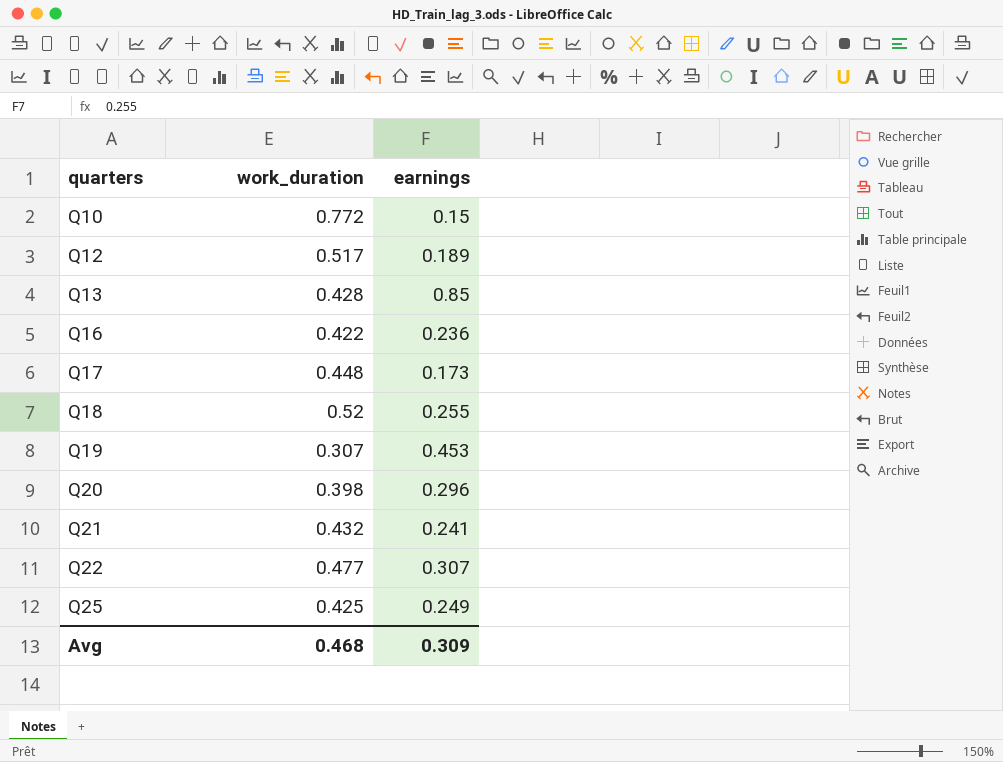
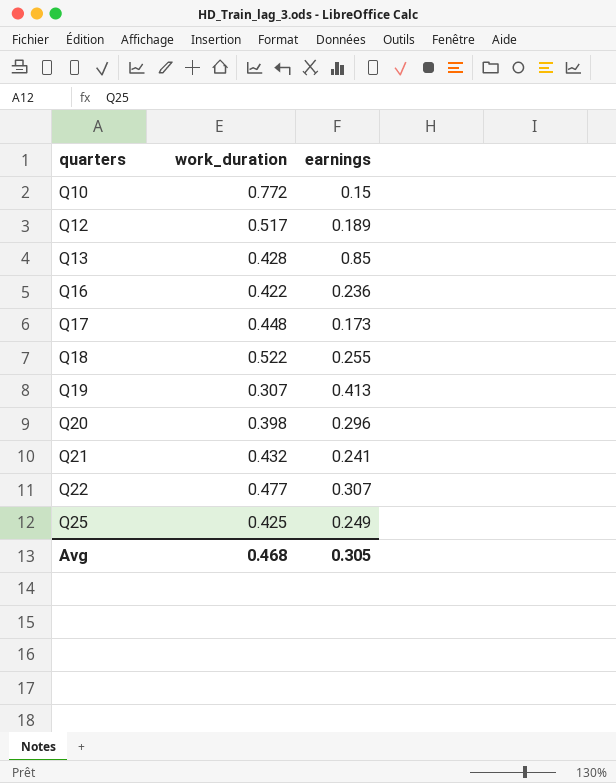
Q18 | work_duration: 0.52 -> 0.522
Q19 | earnings: 0.453 -> 0.413
Avg | earnings: 0.309 -> 0.305

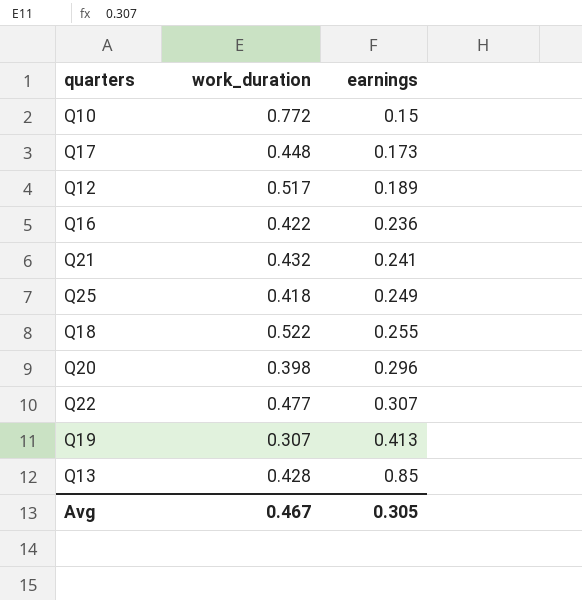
row order: quarters ascending -> earnings ascending
Q25 | work_duration: 0.425 -> 0.418
Avg | work_duration: 0.468 -> 0.467

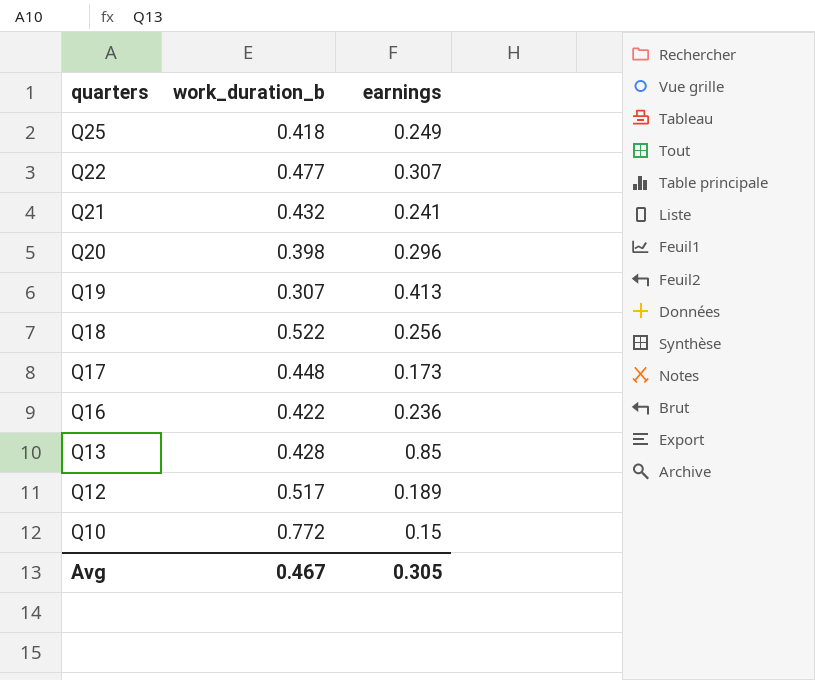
row order: earnings ascending -> quarters descending
column name: work_duration -> work_duration_b
Q18 | earnings: 0.255 -> 0.256

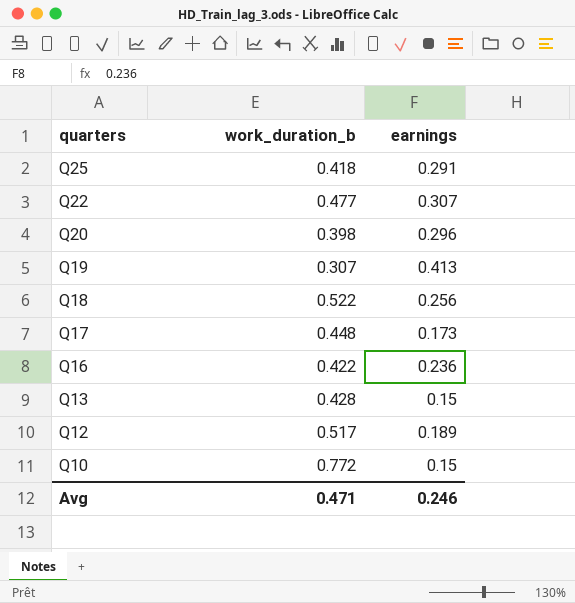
row Q21: 0.432 | 0.241 -> none
Q25 | earnings: 0.249 -> 0.291
Q13 | earnings: 0.85 -> 0.15
Avg | work_duration_b: 0.467 -> 0.471
Avg | earnings: 0.305 -> 0.246

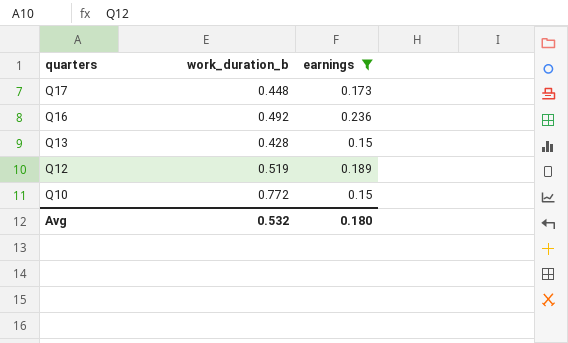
filter: none -> earnings <= 0.236
Q16 | work_duration_b: 0.422 -> 0.492
Q12 | work_duration_b: 0.517 -> 0.519
Avg | work_duration_b: 0.471 -> 0.532
Avg | earnings: 0.246 -> 0.180

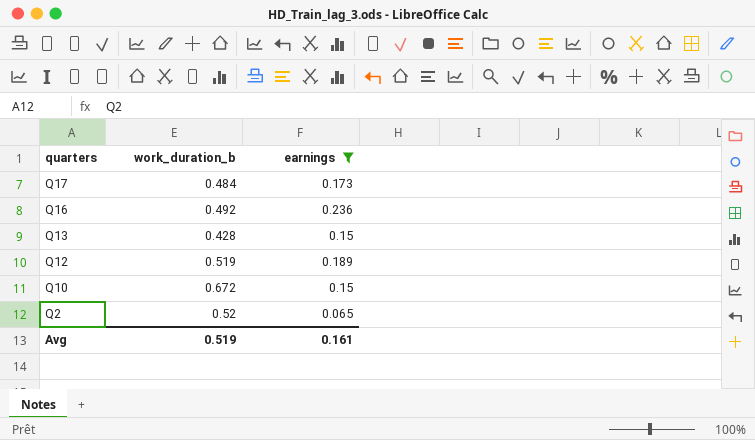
Q17 | work_duration_b: 0.448 -> 0.484
Q10 | work_duration_b: 0.772 -> 0.672
row Q2: none -> 0.52 | 0.065
Avg | work_duration_b: 0.532 -> 0.519
Avg | earnings: 0.180 -> 0.161

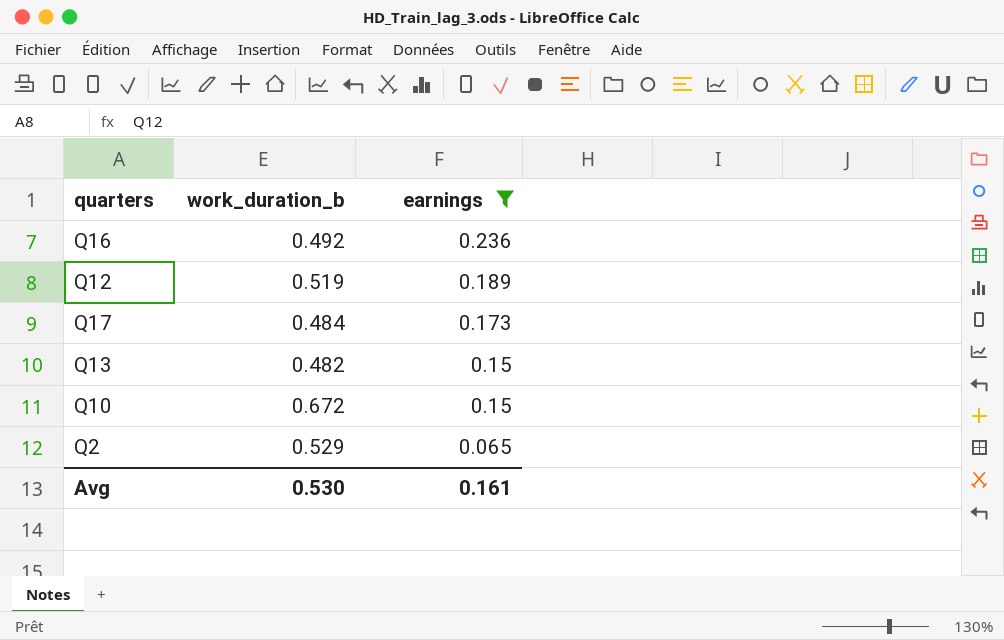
row order: quarters descending -> earnings descending
Q13 | work_duration_b: 0.428 -> 0.482
Q2 | work_duration_b: 0.52 -> 0.529
Avg | work_duration_b: 0.519 -> 0.530

